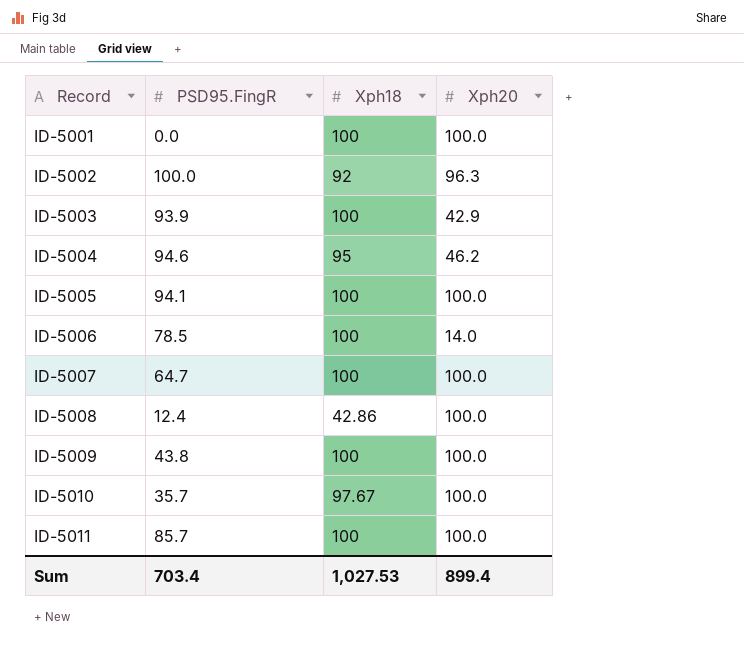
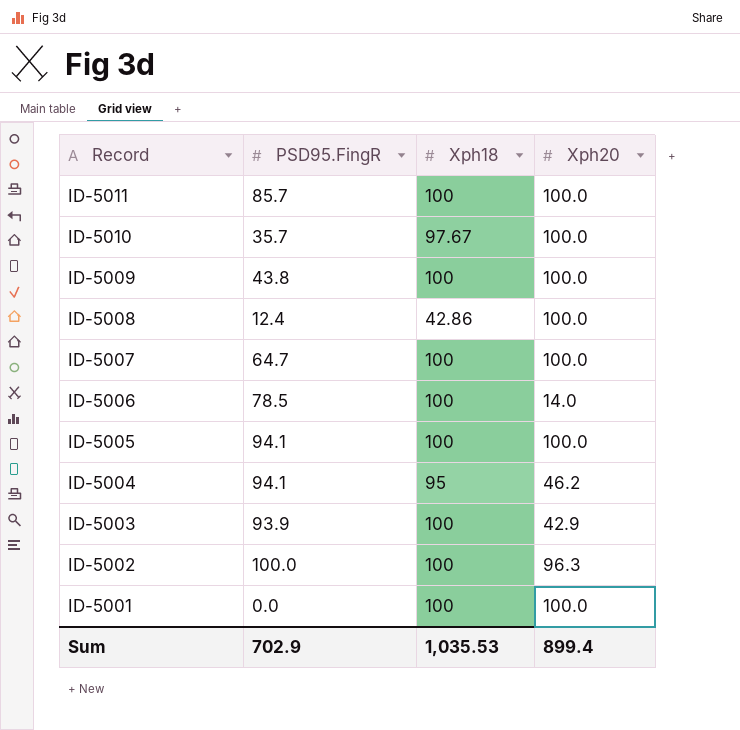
row order: Record ascending -> Record descending
ID-5004 | PSD95.FingR: 94.6 -> 94.1
ID-5002 | Xph18: 92 -> 100
Sum | PSD95.FingR: 703.4 -> 702.9
Sum | Xph18: 1,027.53 -> 1,035.53

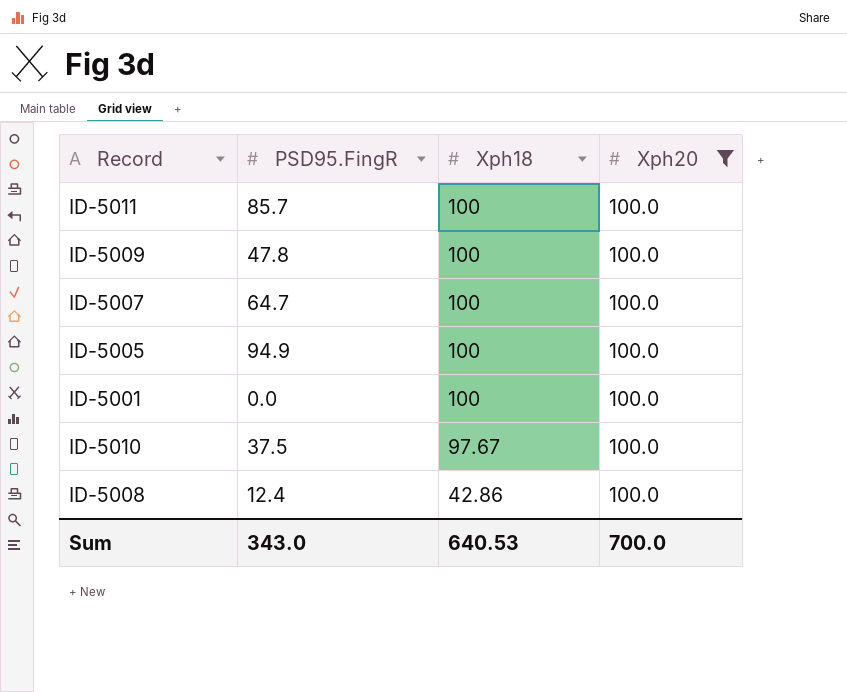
filter: none -> Xph20 = 100.0
row order: Record descending -> Xph18 descending
ID-5009 | PSD95.FingR: 43.8 -> 47.8
ID-5005 | PSD95.FingR: 94.1 -> 94.9
ID-5010 | PSD95.FingR: 35.7 -> 37.5
Sum | PSD95.FingR: 702.9 -> 343.0
Sum | Xph18: 1,035.53 -> 640.53
Sum | Xph20: 899.4 -> 700.0

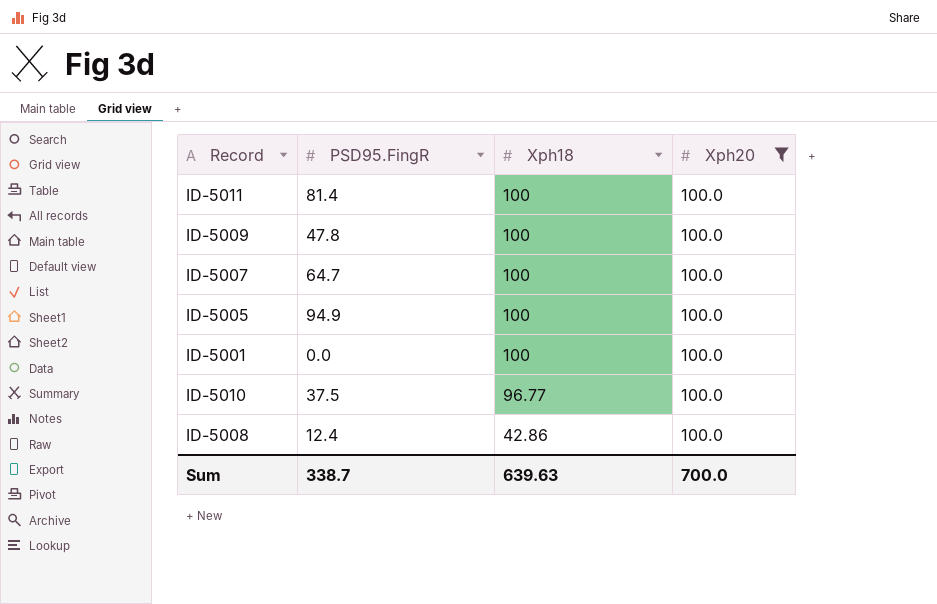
ID-5011 | PSD95.FingR: 85.7 -> 81.4
ID-5010 | Xph18: 97.67 -> 96.77
Sum | PSD95.FingR: 343.0 -> 338.7
Sum | Xph18: 640.53 -> 639.63

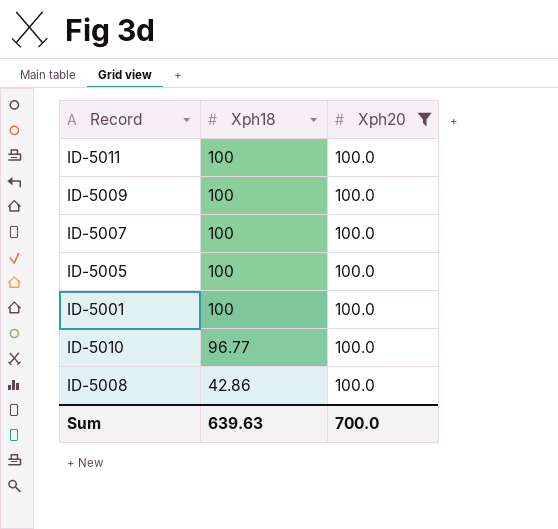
column PSD95.FingR | position: 2 -> none

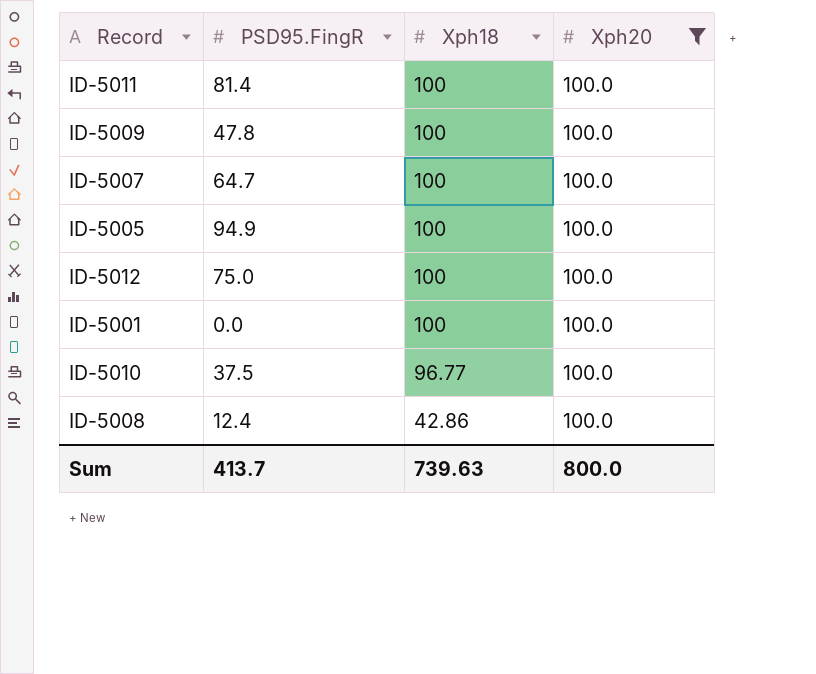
column PSD95.FingR | position: none -> 2
row ID-5012: none -> 75.0 | 100 | 100.0
Sum | Xph18: 639.63 -> 739.63
Sum | Xph20: 700.0 -> 800.0

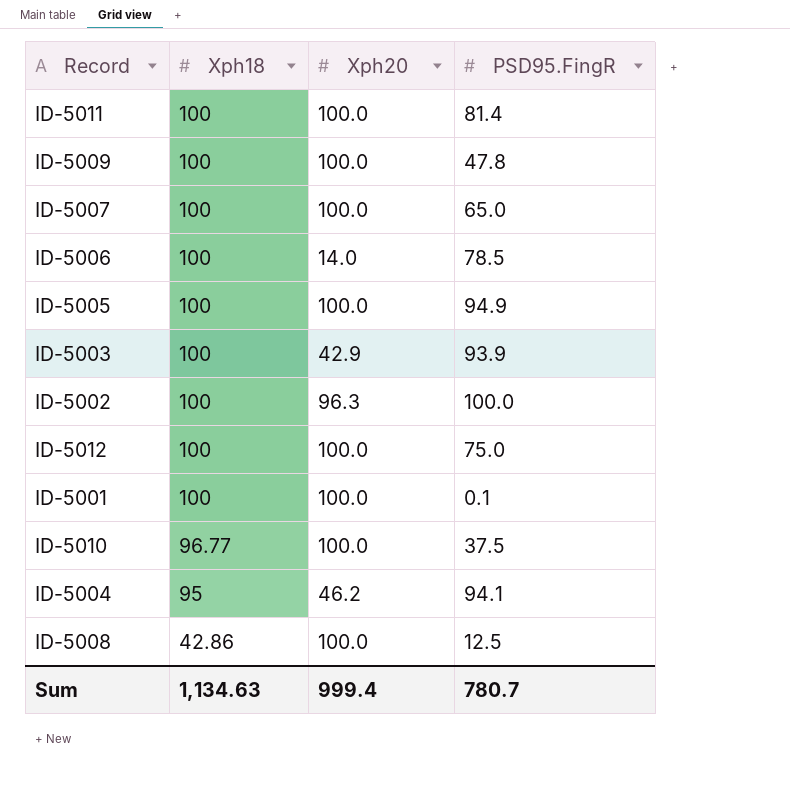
filter: Xph20 = 100.0 -> none
column PSD95.FingR | position: 2 -> 4
ID-5007 | PSD95.FingR: 64.7 -> 65.0
ID-5001 | PSD95.FingR: 0.0 -> 0.1
ID-5008 | PSD95.FingR: 12.4 -> 12.5
Sum | Xph18: 739.63 -> 1,134.63
Sum | Xph20: 800.0 -> 999.4
Sum | PSD95.FingR: 413.7 -> 780.7

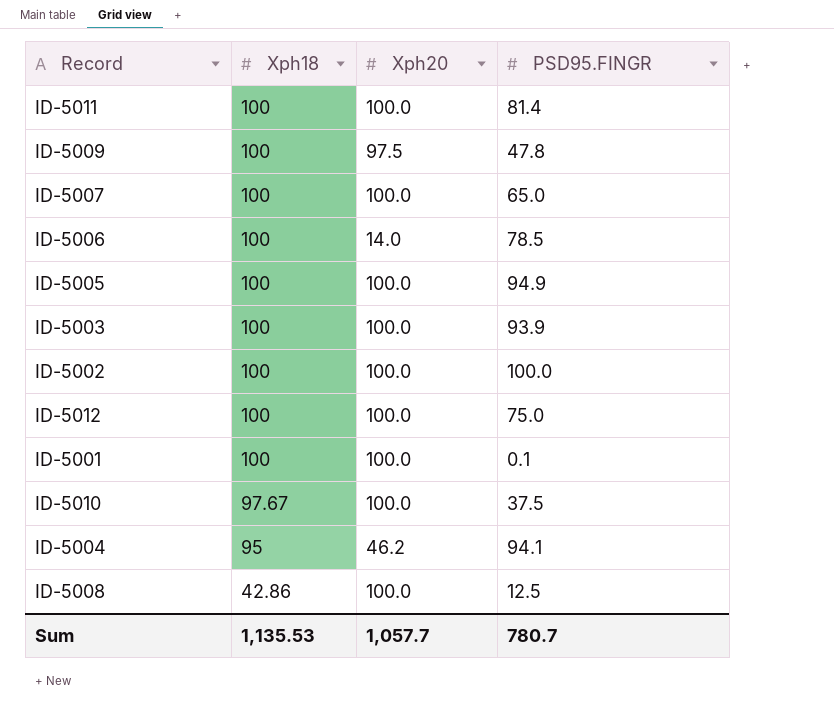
column name: PSD95.FingR -> PSD95.FINGR
ID-5009 | Xph20: 100.0 -> 97.5
ID-5003 | Xph20: 42.9 -> 100.0
ID-5002 | Xph20: 96.3 -> 100.0
ID-5010 | Xph18: 96.77 -> 97.67
Sum | Xph18: 1,134.63 -> 1,135.53
Sum | Xph20: 999.4 -> 1,057.7

